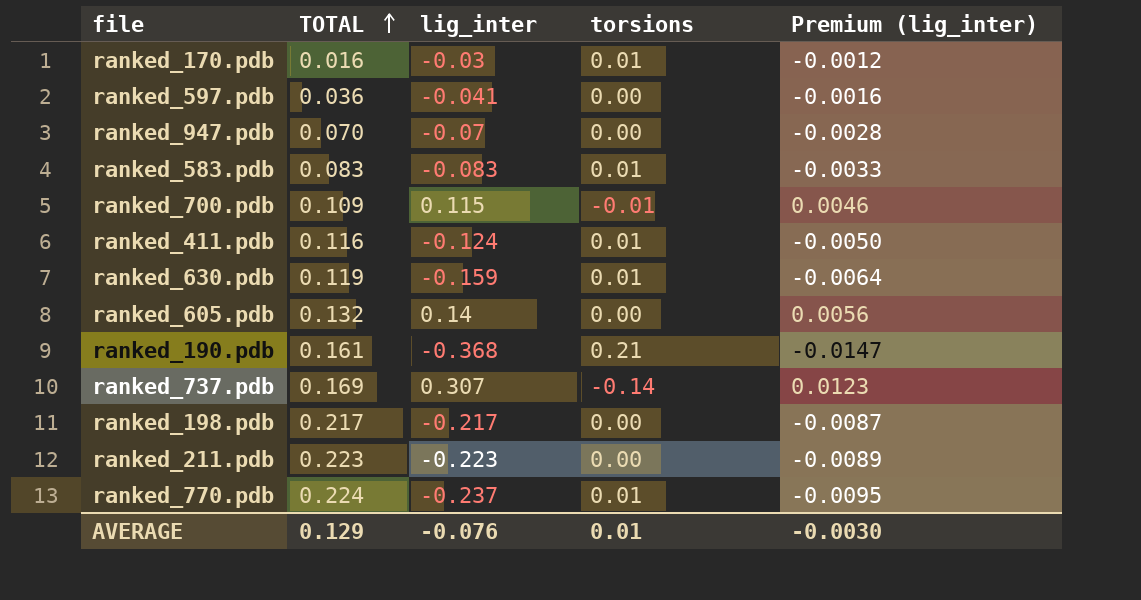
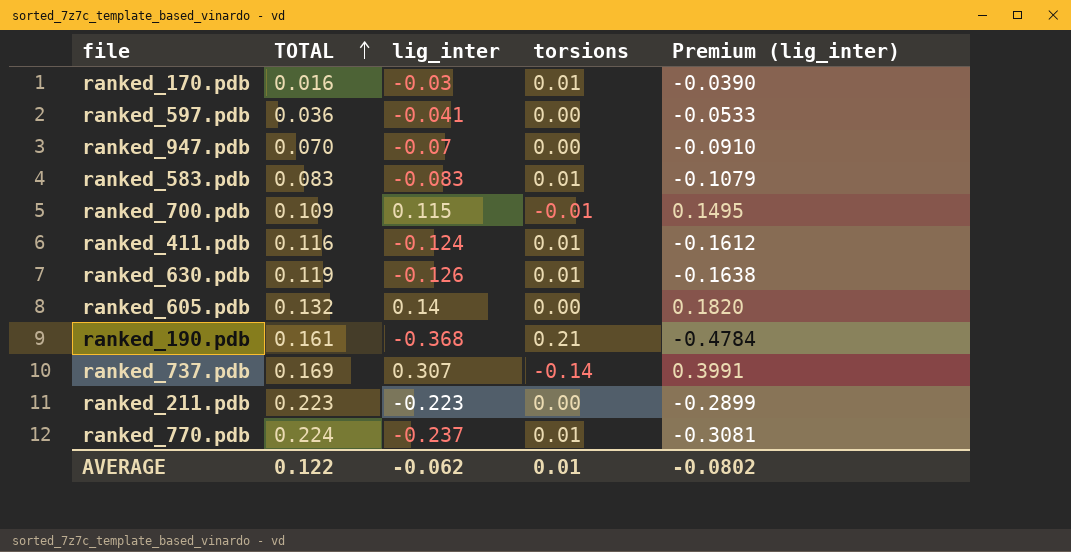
column Premium (lig_inter) | formula: [lig_inter] * 0.04 -> [lig_inter] * 1.3
row ranked_198.pdb: 0.217 | -0.217 | 0.00 | -0.0087 -> none
ranked_630.pdb | lig_inter: -0.159 -> -0.126
AVERAGE | TOTAL: 0.129 -> 0.122
AVERAGE | lig_inter: -0.076 -> -0.062
AVERAGE | Premium (lig_inter): -0.0030 -> -0.0802

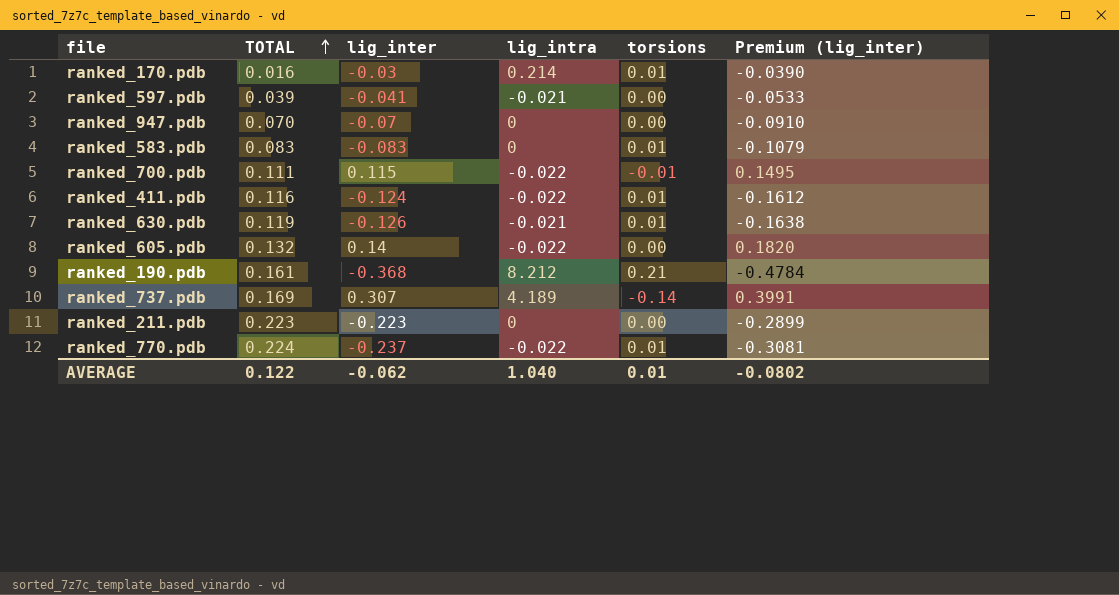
column lig_intra | position: none -> 4
ranked_597.pdb | TOTAL: 0.036 -> 0.039
ranked_700.pdb | TOTAL: 0.109 -> 0.111

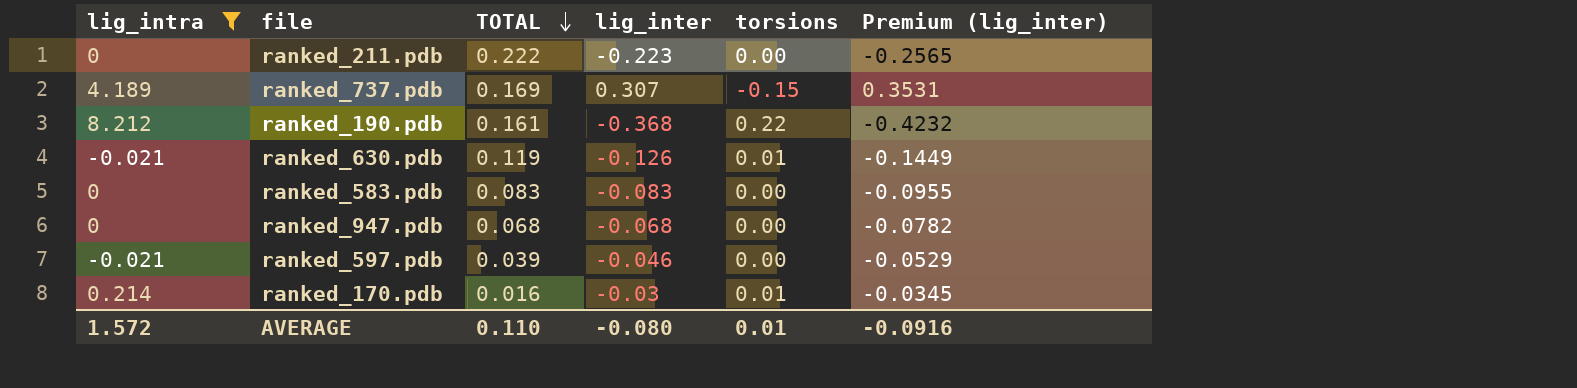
filter: none -> lig_intra != -0.022
row order: TOTAL ascending -> TOTAL descending
column lig_intra | position: 4 -> 1
column Premium (lig_inter) | formula: [lig_inter] * 1.3 -> [lig_inter] * 1.15
ranked_211.pdb | TOTAL: 0.223 -> 0.222
ranked_737.pdb | torsions: -0.14 -> -0.15
ranked_190.pdb | torsions: 0.21 -> 0.22
ranked_583.pdb | torsions: 0.01 -> 0.00
ranked_947.pdb | TOTAL: 0.070 -> 0.068
ranked_947.pdb | lig_inter: -0.07 -> -0.068
ranked_597.pdb | lig_inter: -0.041 -> -0.046
AVERAGE | lig_intra: 1.040 -> 1.572
AVERAGE | TOTAL: 0.122 -> 0.110
AVERAGE | lig_inter: -0.062 -> -0.080
AVERAGE | Premium (lig_inter): -0.0802 -> -0.0916

